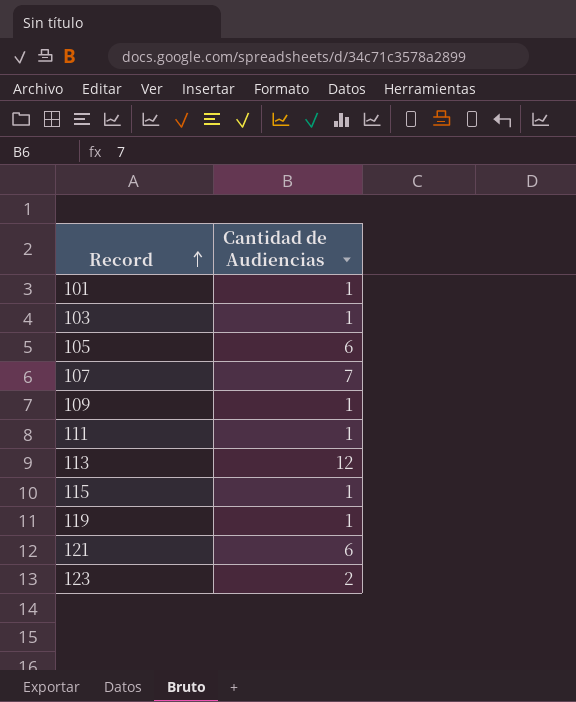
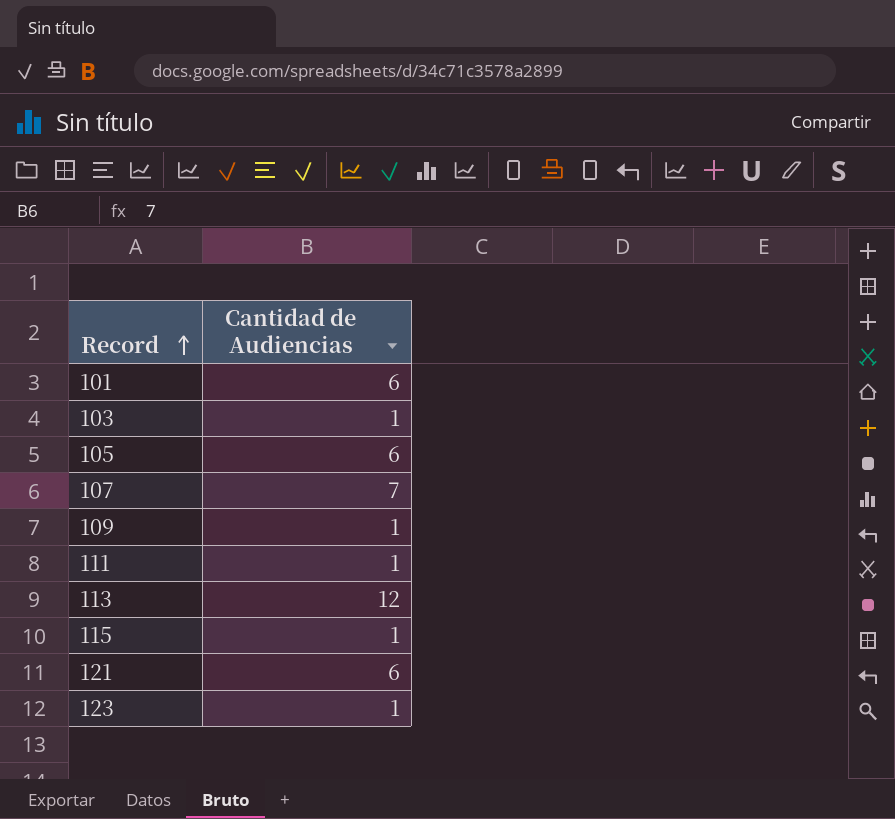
row 119: 1 -> none
101 | Cantidad de Audiencias: 1 -> 6
123 | Cantidad de Audiencias: 2 -> 1

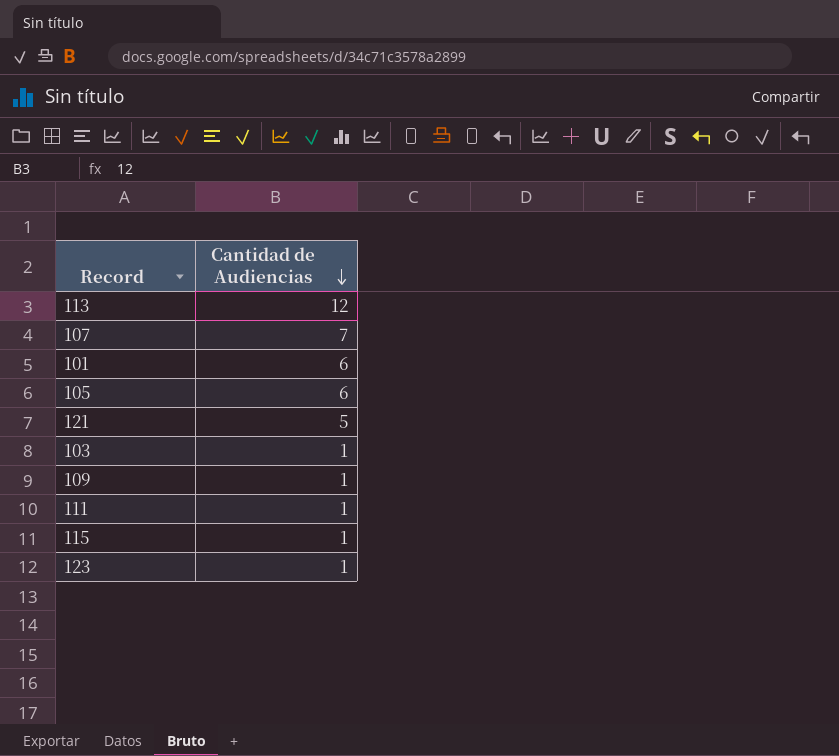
row order: Record ascending -> Cantidad de Audiencias descending
121 | Cantidad de Audiencias: 6 -> 5

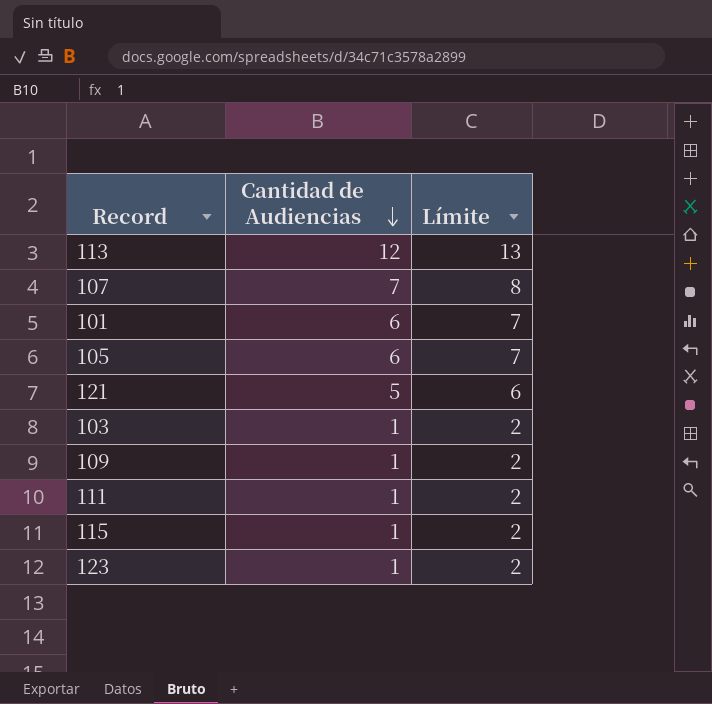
column Límite | formula: none -> [Cantidad de Audiencias] + 1

